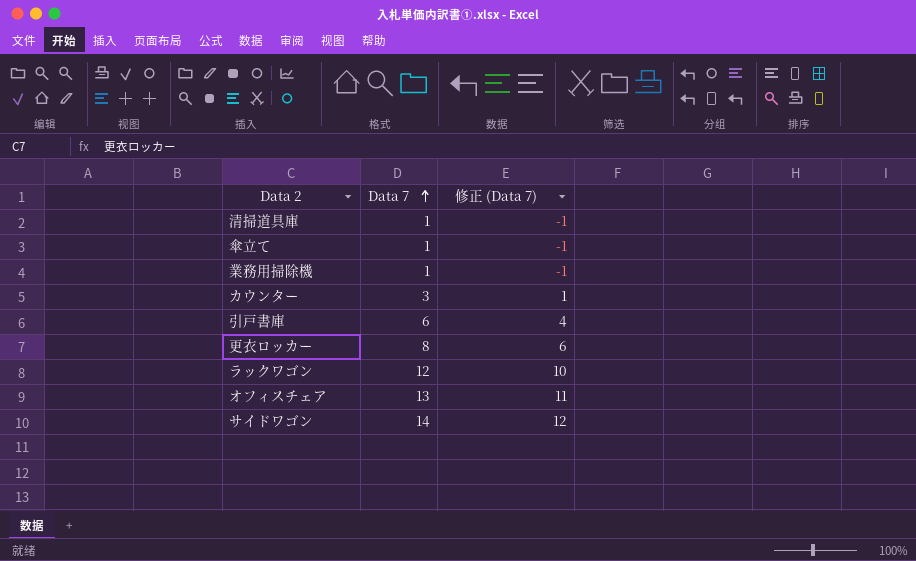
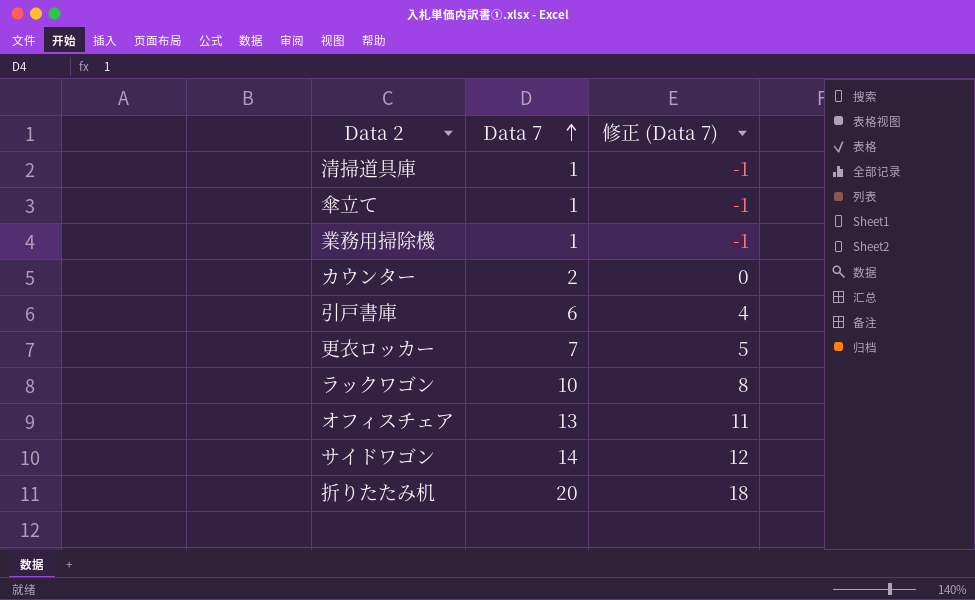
カウンター | Data 7: 3 -> 2
カウンター | 修正 (Data 7): 1 -> 0
更衣ロッカー | Data 7: 8 -> 7
更衣ロッカー | 修正 (Data 7): 6 -> 5
ラックワゴン | Data 7: 12 -> 10
ラックワゴン | 修正 (Data 7): 10 -> 8
row 折りたたみ机: none -> 20 | 18

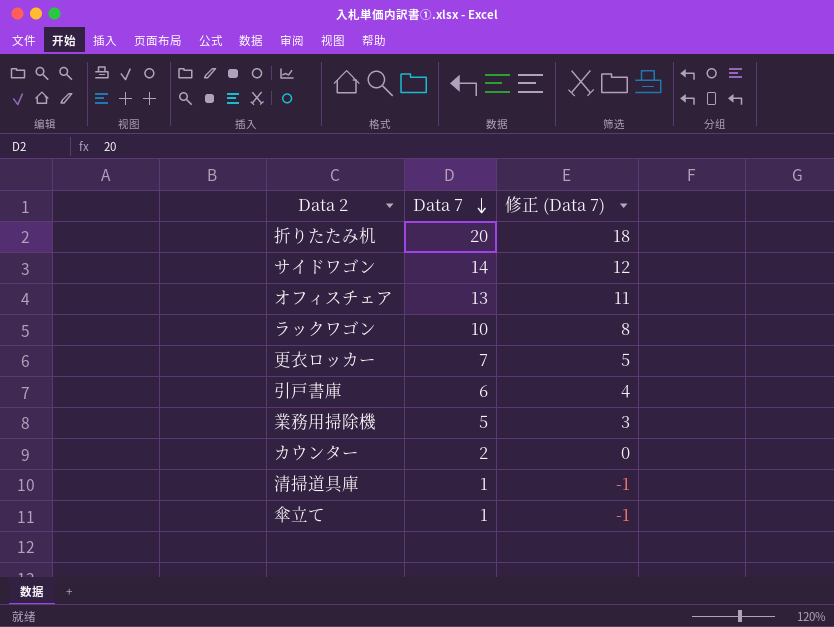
row order: Data 7 ascending -> Data 7 descending
業務用掃除機 | Data 7: 1 -> 5
業務用掃除機 | 修正 (Data 7): -1 -> 3

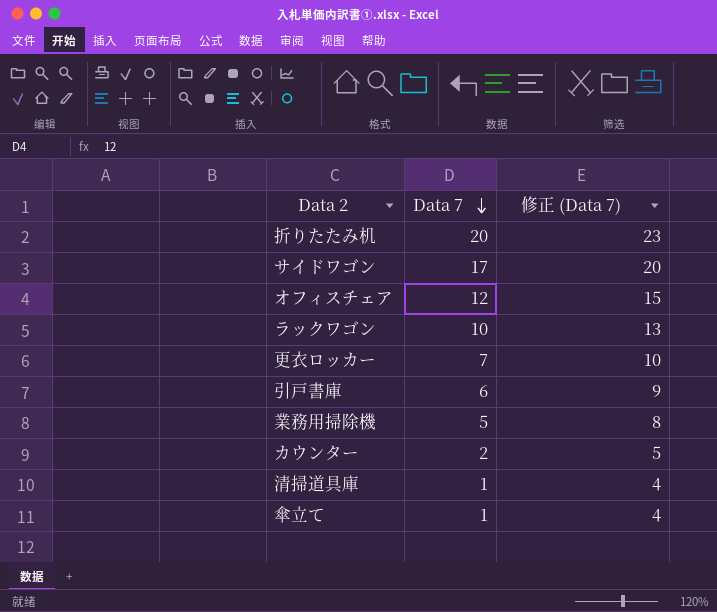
column 修正 (Data 7) | formula: [Data 7] - 2 -> [Data 7] + 3
サイドワゴン | Data 7: 14 -> 17
オフィスチェア | Data 7: 13 -> 12

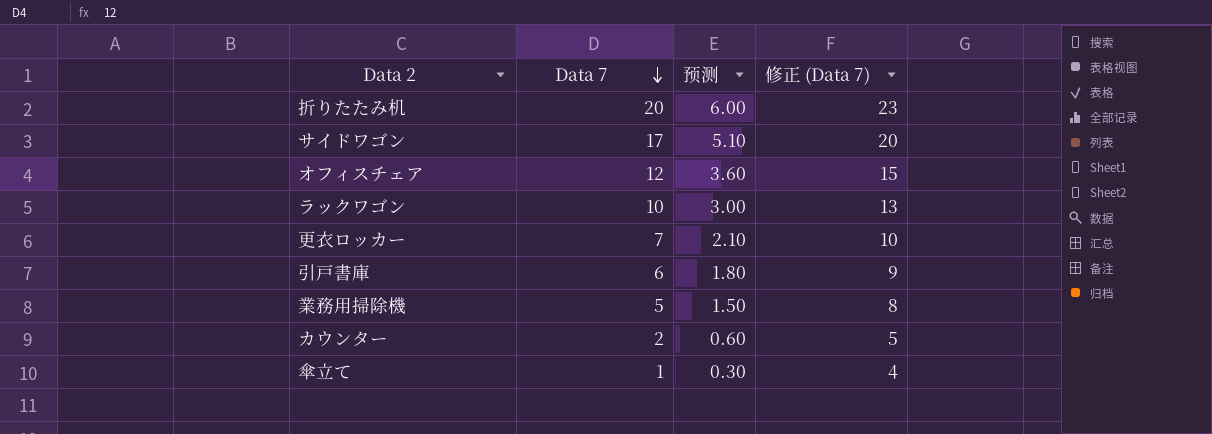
column 预测 | formula: none -> [Data 7] * 0.3
row 清掃道具庫: 1 | 4 -> none

